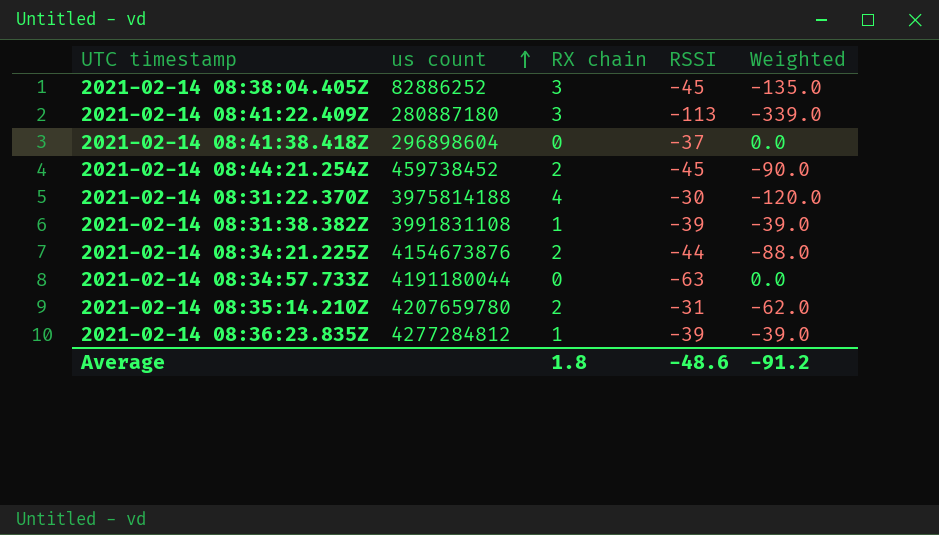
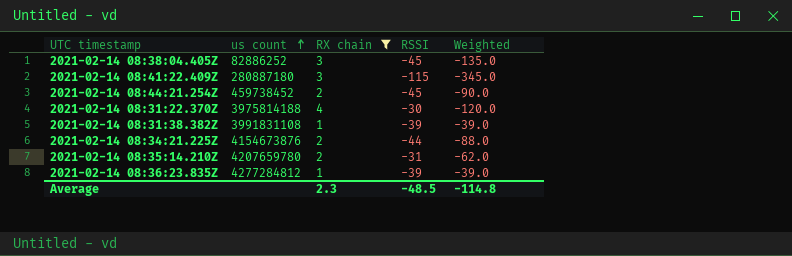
filter: none -> RX chain != 0
2021-02-14 08:41:22.409Z | RSSI: -113 -> -115
2021-02-14 08:41:22.409Z | Weighted: -339.0 -> -345.0
Average | RX chain: 1.8 -> 2.3
Average | RSSI: -48.6 -> -48.5
Average | Weighted: -91.2 -> -114.8

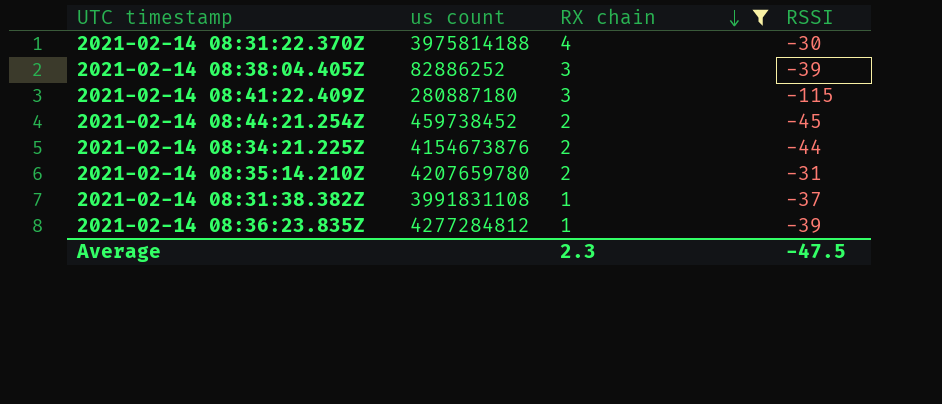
row order: us count ascending -> RX chain descending
column Weighted | formula: [RX chain] * [RSSI] -> none
2021-02-14 08:38:04.405Z | RSSI: -45 -> -39
2021-02-14 08:31:38.382Z | RSSI: -39 -> -37
Average | RSSI: -48.5 -> -47.5

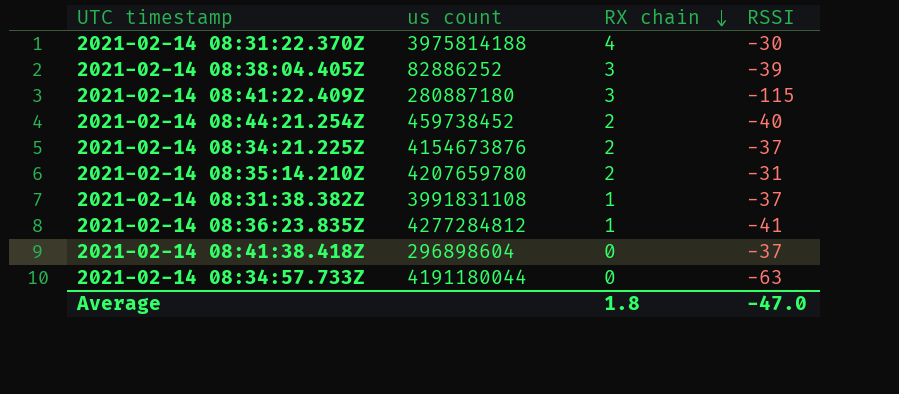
filter: RX chain != 0 -> none
2021-02-14 08:44:21.254Z | RSSI: -45 -> -40
2021-02-14 08:34:21.225Z | RSSI: -44 -> -37
2021-02-14 08:36:23.835Z | RSSI: -39 -> -41
Average | RX chain: 2.3 -> 1.8
Average | RSSI: -47.5 -> -47.0

